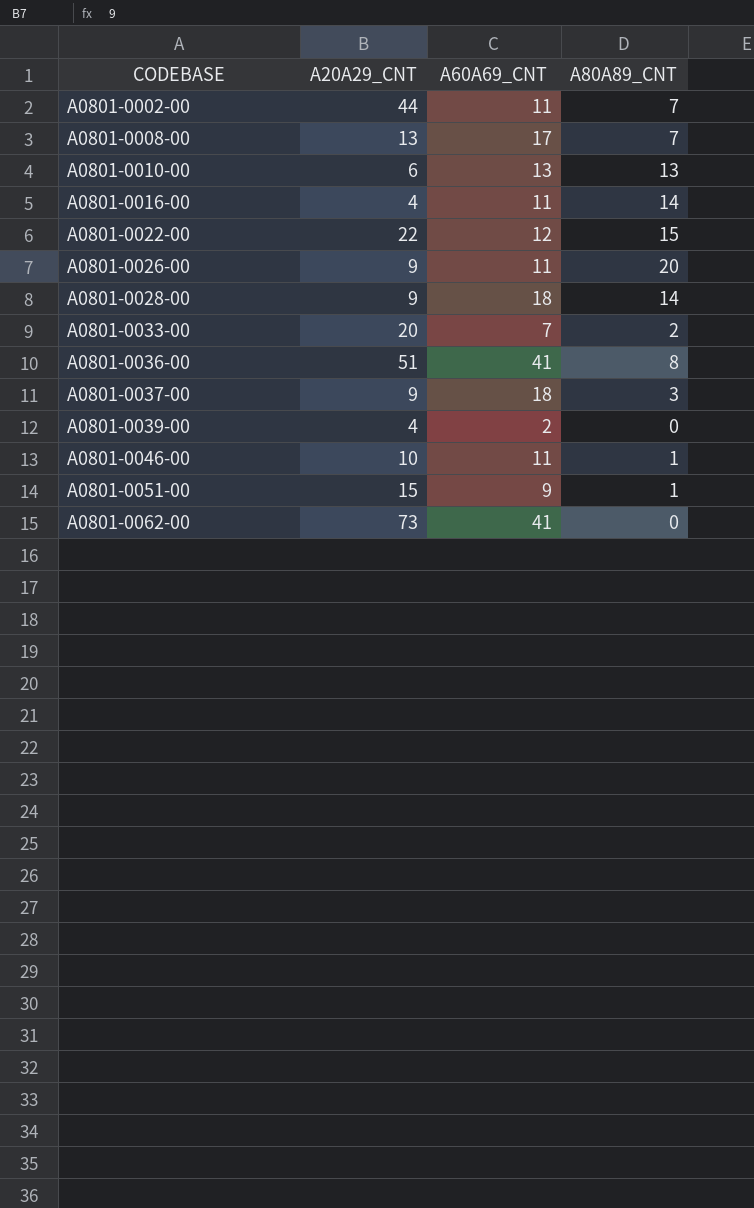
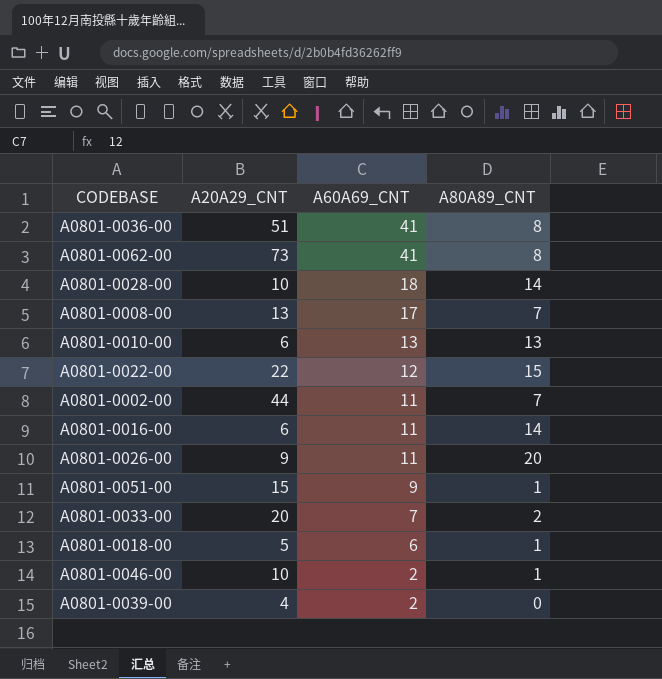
row order: CODEBASE ascending -> A60A69_CNT descending
row A0801-0037-00: 9 | 18 | 3 -> none
A0801-0062-00 | A80A89_CNT: 0 -> 8
A0801-0028-00 | A20A29_CNT: 9 -> 10
A0801-0016-00 | A20A29_CNT: 4 -> 6
row A0801-0018-00: none -> 5 | 6 | 1
A0801-0046-00 | A60A69_CNT: 11 -> 2

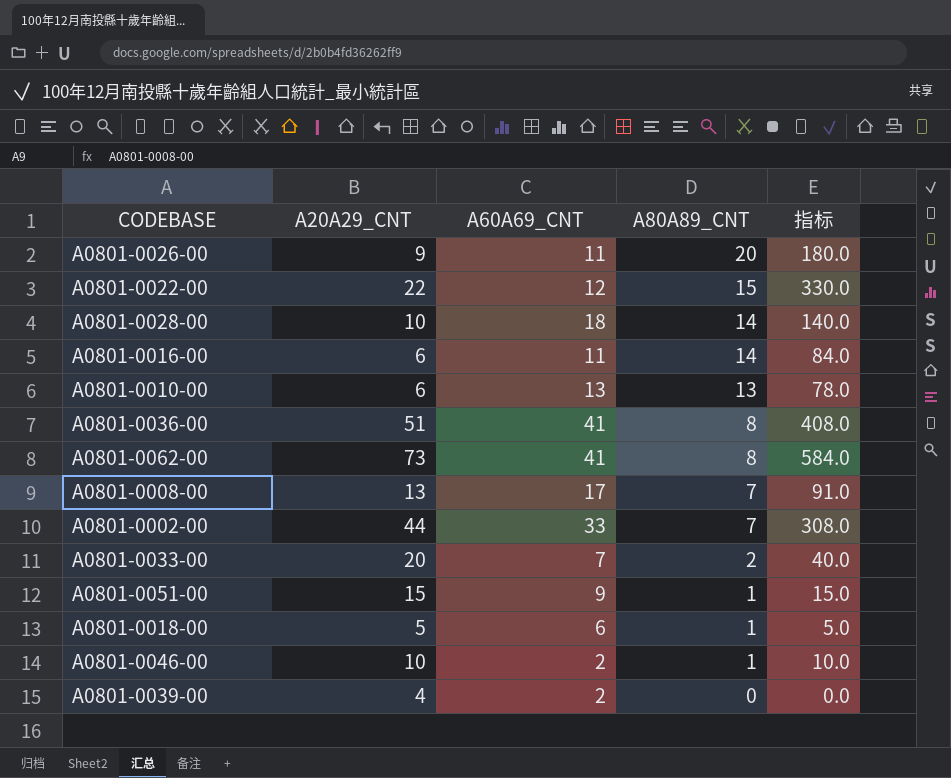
row order: A60A69_CNT descending -> A80A89_CNT descending
column 指标 | formula: none -> [A20A29_CNT] * [A80A89_CNT]
A0801-0002-00 | A60A69_CNT: 11 -> 33

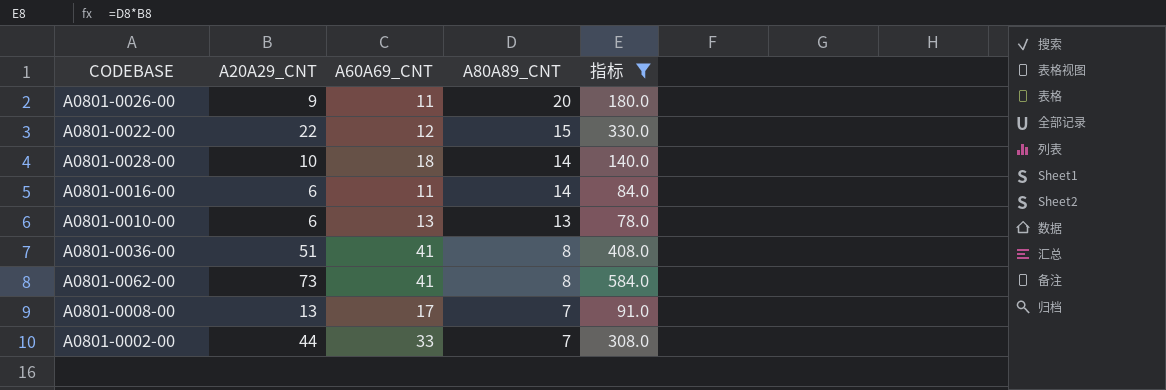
filter: none -> 指标 >= 78.0

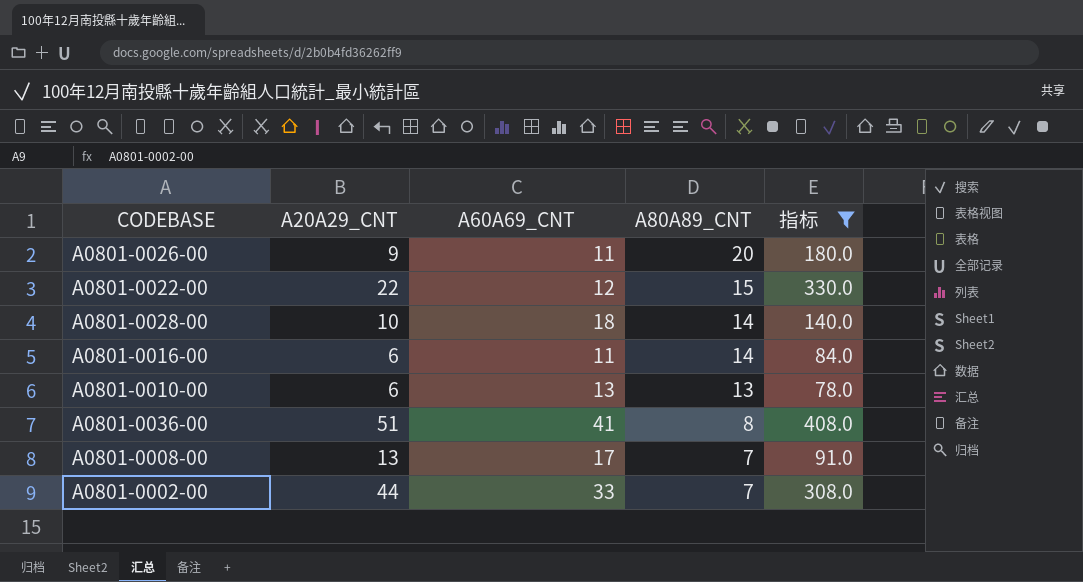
row A0801-0062-00: 73 | 41 | 8 | 584.0 -> none

